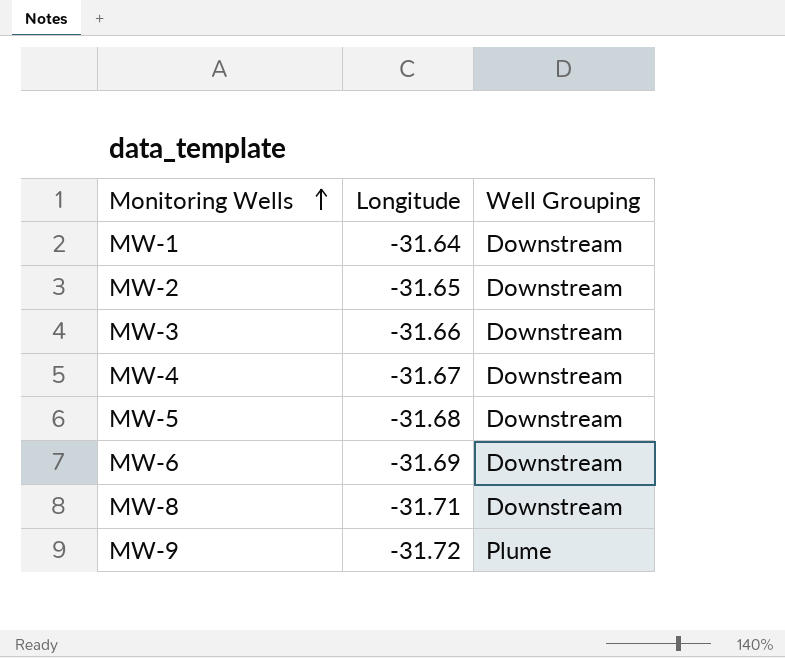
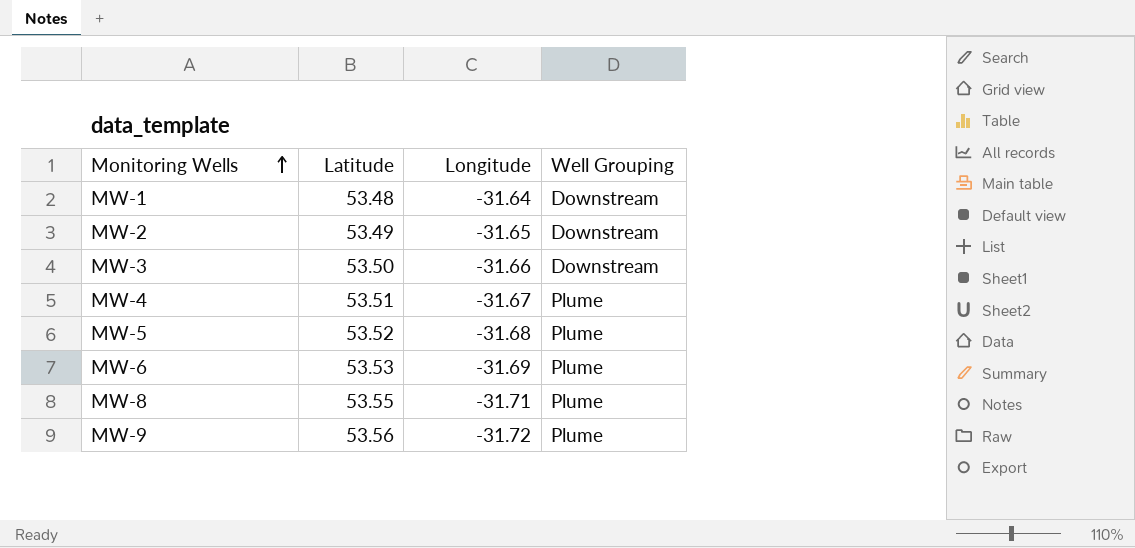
column Latitude | position: none -> 2
MW-4 | Well Grouping: Downstream -> Plume
MW-5 | Well Grouping: Downstream -> Plume
MW-6 | Well Grouping: Downstream -> Plume
MW-8 | Well Grouping: Downstream -> Plume

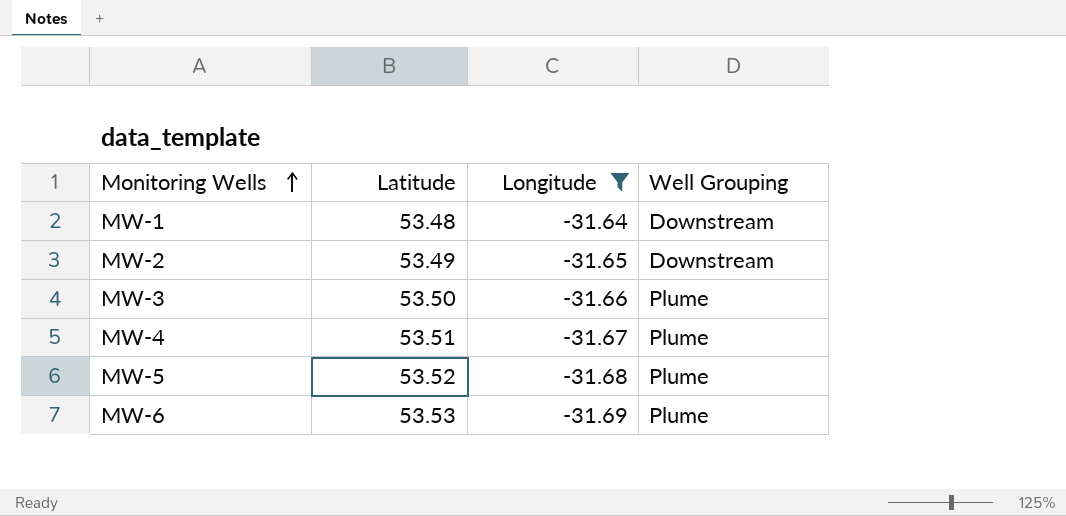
filter: none -> Longitude >= -31.69
MW-3 | Well Grouping: Downstream -> Plume

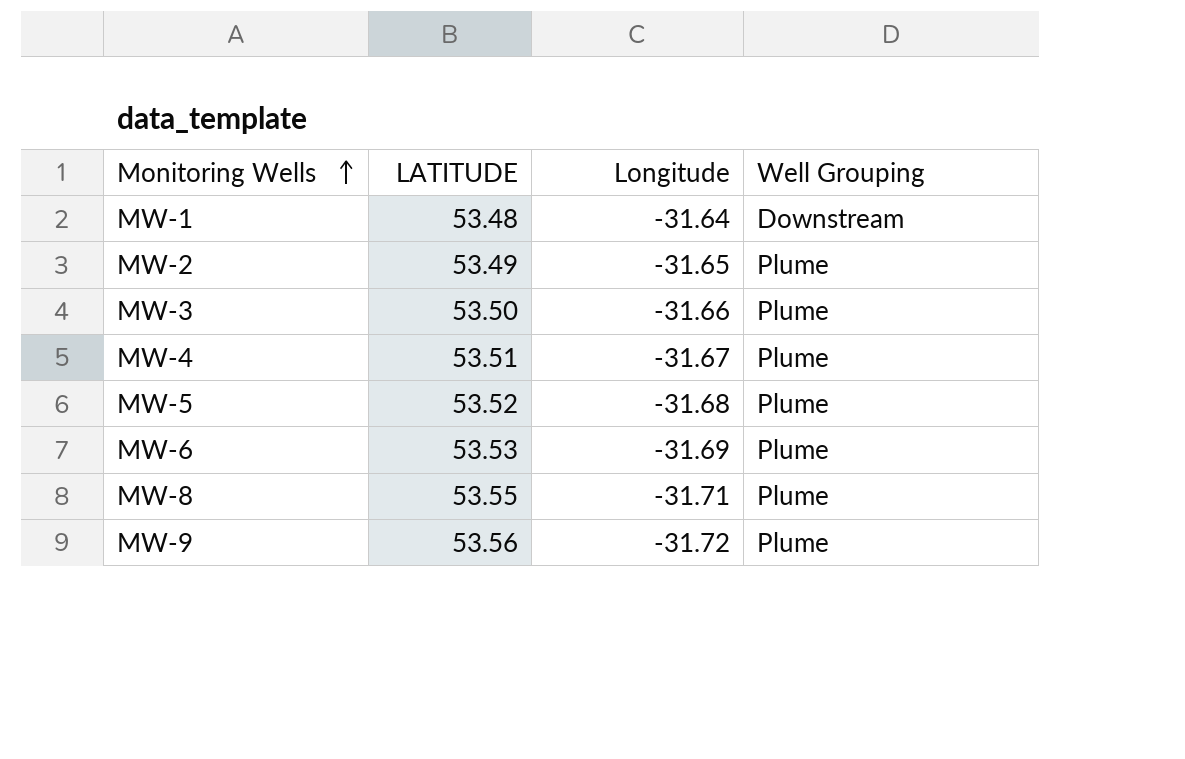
filter: Longitude >= -31.69 -> none
column name: Latitude -> LATITUDE
MW-2 | Well Grouping: Downstream -> Plume

